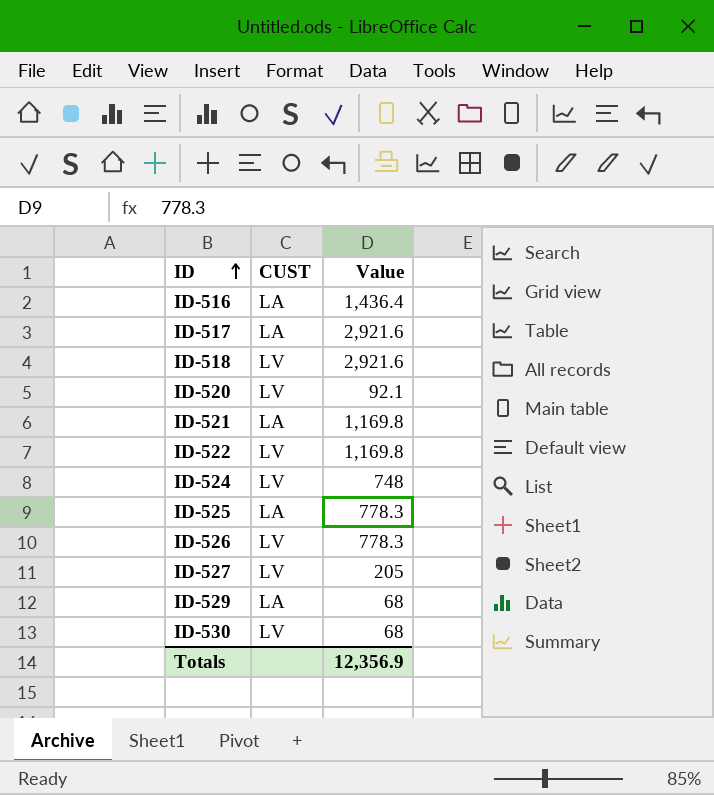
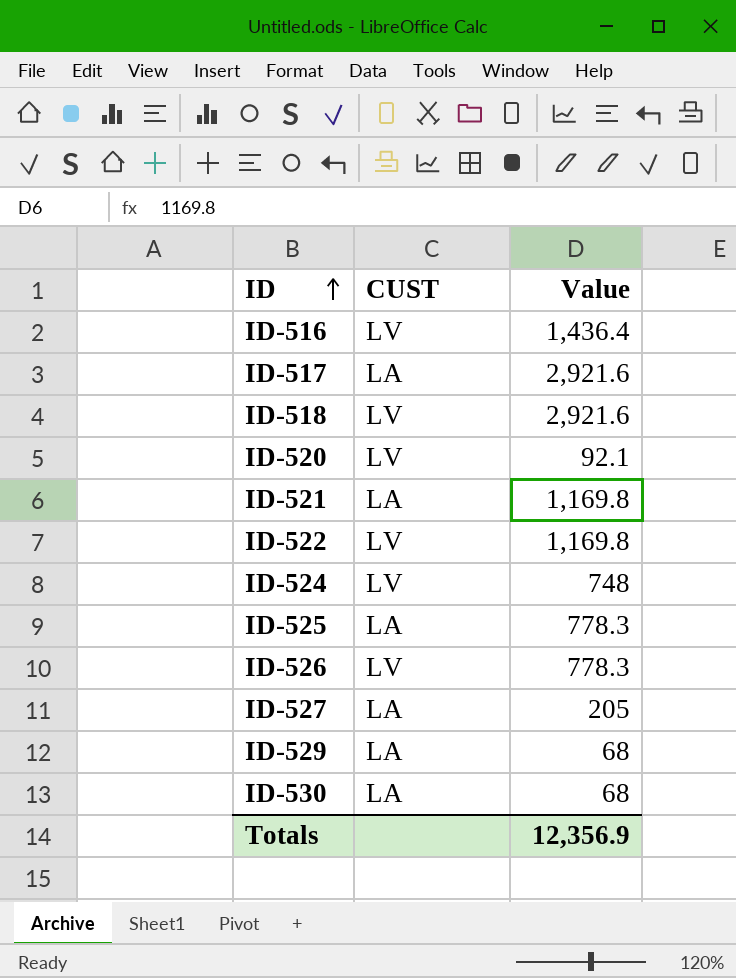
ID-516 | CUST: LA -> LV
ID-527 | CUST: LV -> LA
ID-530 | CUST: LV -> LA

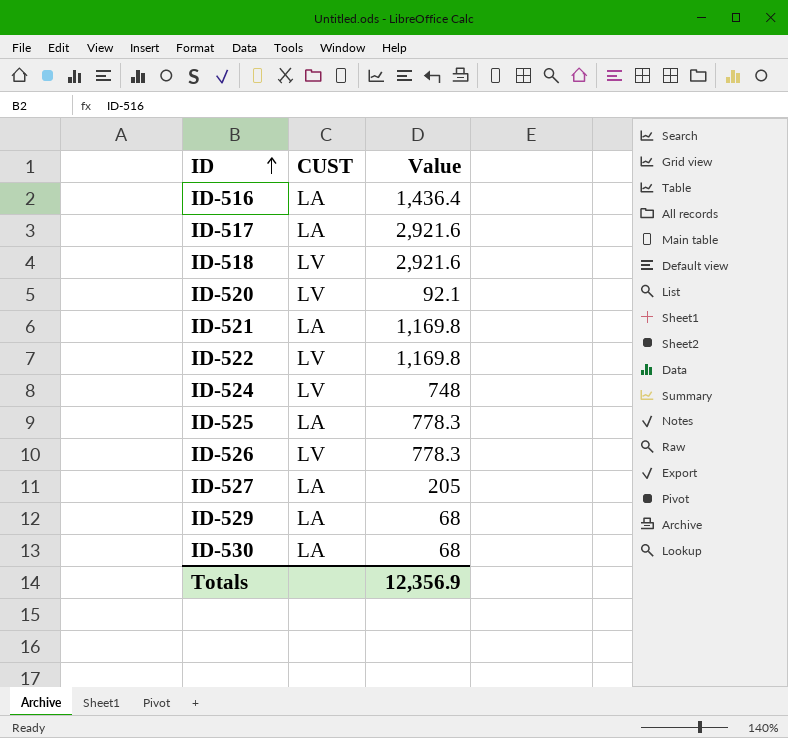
ID-516 | CUST: LV -> LA

